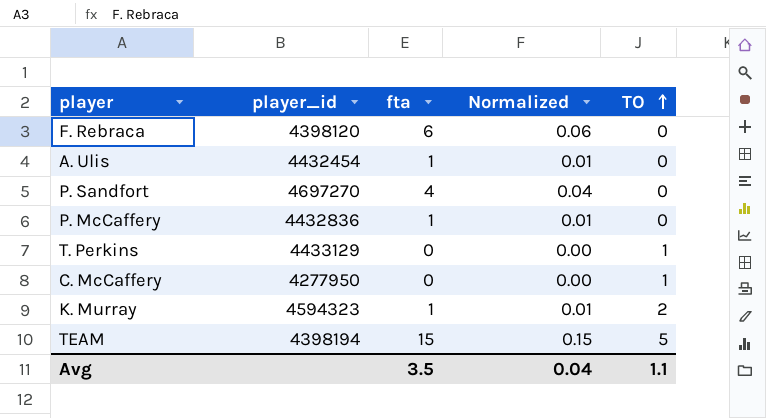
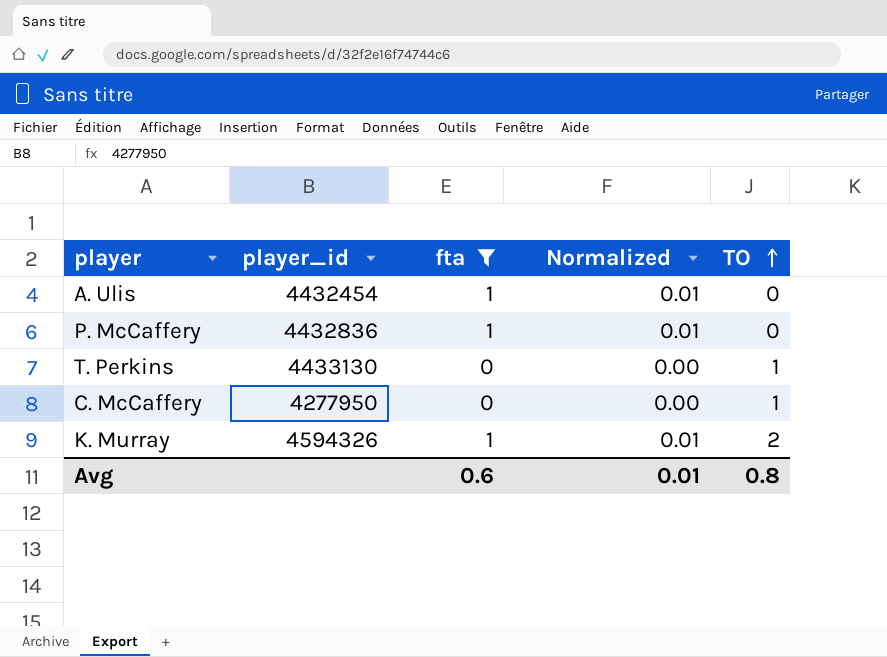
filter: none -> fta <= 1
T. Perkins | player_id: 4433129 -> 4433130
K. Murray | player_id: 4594323 -> 4594326
Avg | fta: 3.5 -> 0.6
Avg | Normalized: 0.04 -> 0.01
Avg | TO: 1.1 -> 0.8

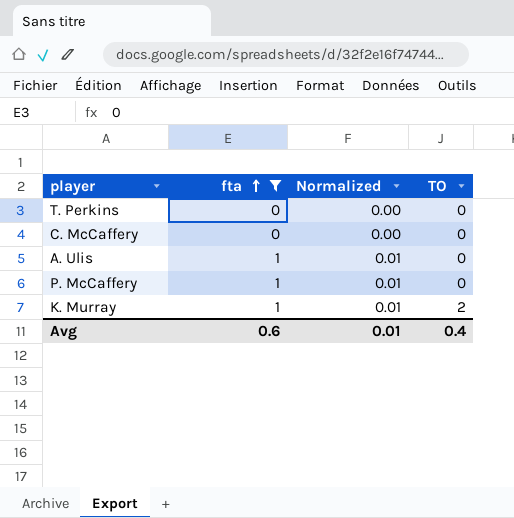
row order: TO ascending -> fta ascending
column player_id | position: 2 -> none
T. Perkins | TO: 1 -> 0
C. McCaffery | TO: 1 -> 0
Avg | TO: 0.8 -> 0.4

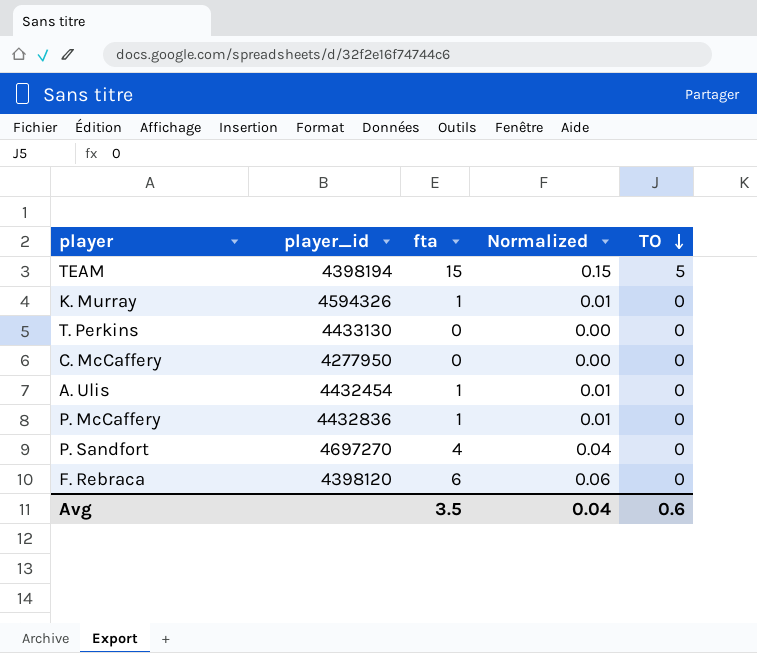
filter: fta <= 1 -> none
row order: fta ascending -> TO descending
column player_id | position: none -> 2
K. Murray | TO: 2 -> 0
Avg | fta: 0.6 -> 3.5
Avg | Normalized: 0.01 -> 0.04
Avg | TO: 0.4 -> 0.6

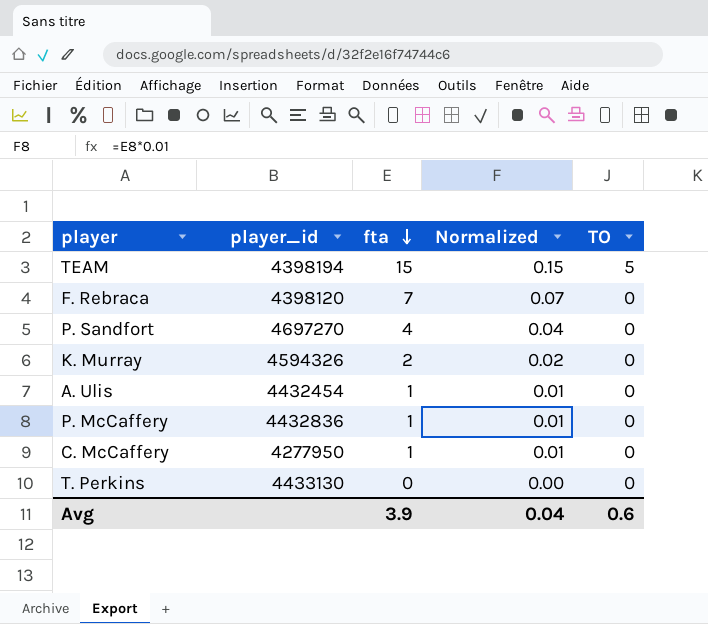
row order: TO descending -> fta descending
F. Rebraca | fta: 6 -> 7
F. Rebraca | Normalized: 0.06 -> 0.07
K. Murray | fta: 1 -> 2
K. Murray | Normalized: 0.01 -> 0.02
C. McCaffery | fta: 0 -> 1
C. McCaffery | Normalized: 0.00 -> 0.01
Avg | fta: 3.5 -> 3.9

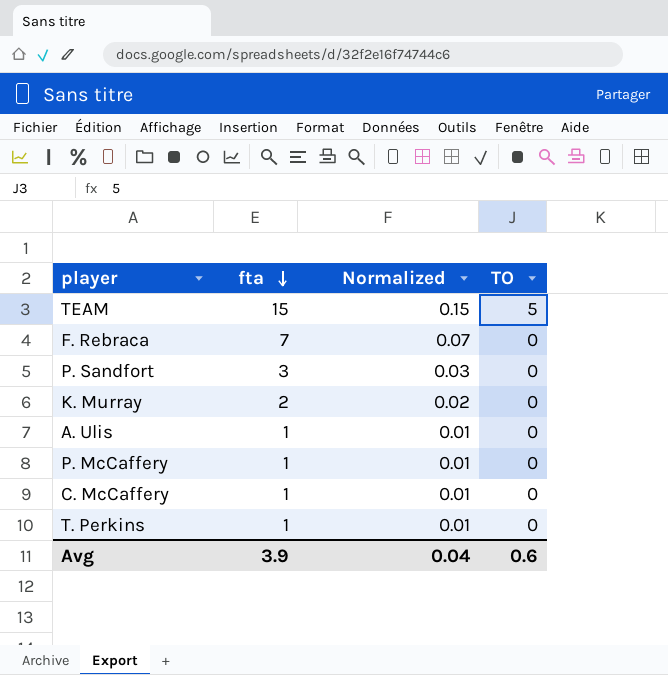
column player_id | position: 2 -> none
P. Sandfort | fta: 4 -> 3
P. Sandfort | Normalized: 0.04 -> 0.03
T. Perkins | fta: 0 -> 1
T. Perkins | Normalized: 0.00 -> 0.01

